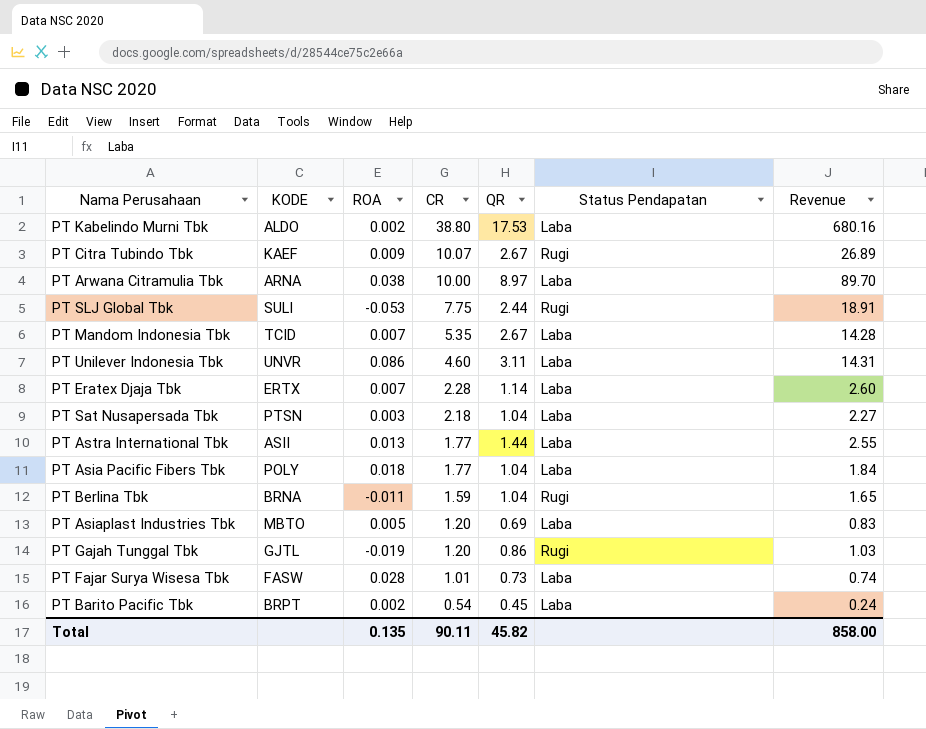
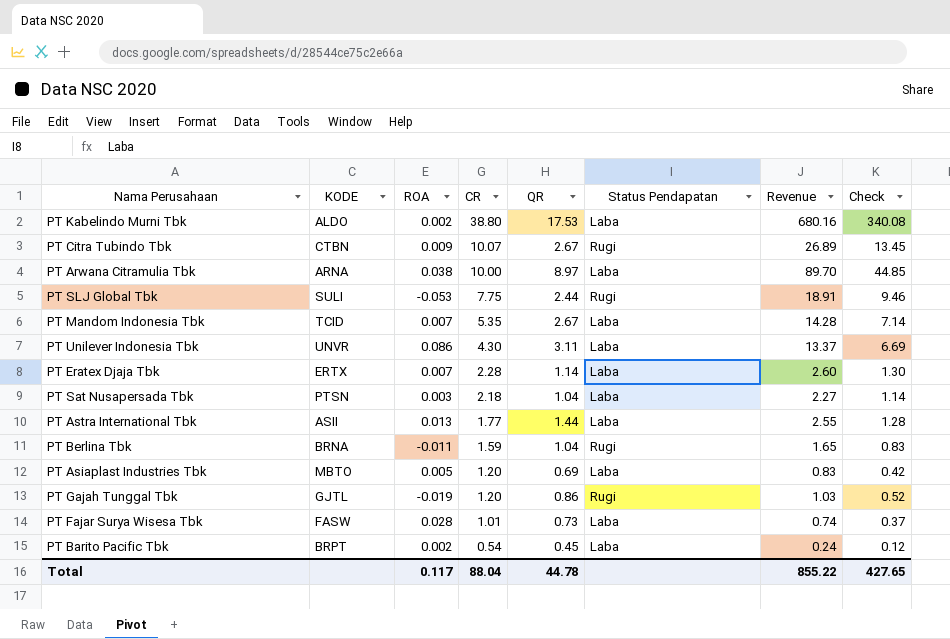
column Check | formula: none -> [Revenue] * 0.5
row PT Asia Pacific Fibers Tbk: POLY | 0.018 | 1.77 | 1.04 | Laba | 1.84 -> none
PT Citra Tubindo Tbk | KODE: KAEF -> CTBN
PT Unilever Indonesia Tbk | CR: 4.60 -> 4.30
PT Unilever Indonesia Tbk | Revenue: 14.31 -> 13.37
Total | ROA: 0.135 -> 0.117
Total | CR: 90.11 -> 88.04
Total | QR: 45.82 -> 44.78
Total | Revenue: 858.00 -> 855.22

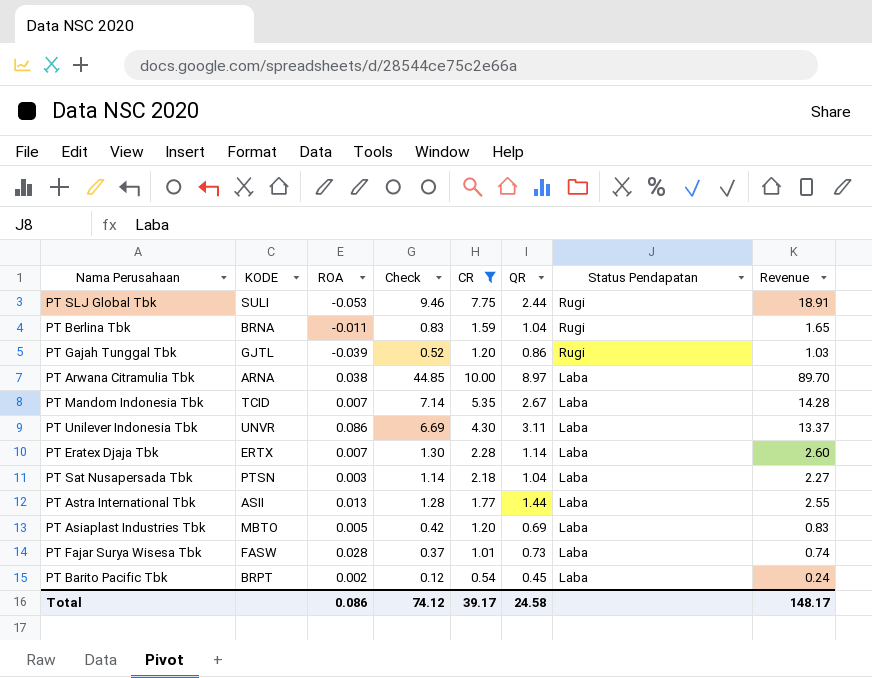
filter: none -> CR <= 10.00
row order: CR descending -> Status Pendapatan descending
column Check | position: 8 -> 4
PT Gajah Tunggal Tbk | ROA: -0.019 -> -0.039
Total | ROA: 0.117 -> 0.086
Total | Check: 427.65 -> 74.12
Total | CR: 88.04 -> 39.17
Total | QR: 44.78 -> 24.58
Total | Revenue: 855.22 -> 148.17

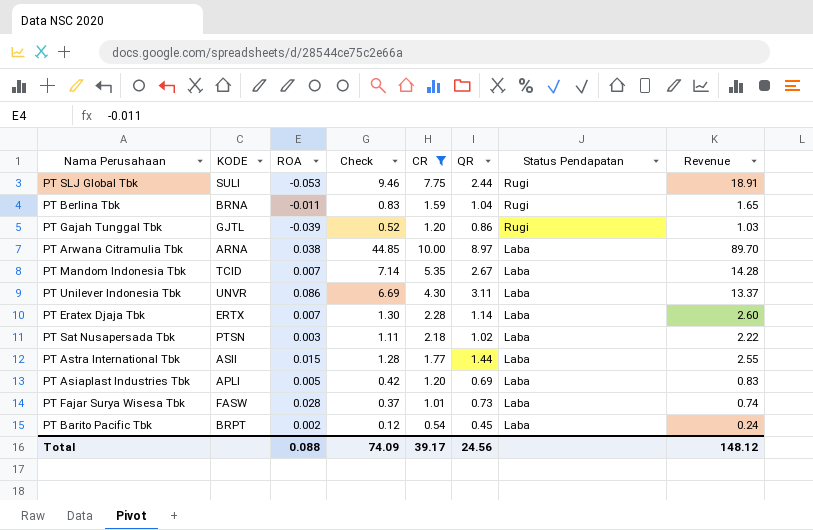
PT Sat Nusapersada Tbk | Check: 1.14 -> 1.11
PT Sat Nusapersada Tbk | QR: 1.04 -> 1.02
PT Sat Nusapersada Tbk | Revenue: 2.27 -> 2.22
PT Astra International Tbk | ROA: 0.013 -> 0.015
PT Asiaplast Industries Tbk | KODE: MBTO -> APLI
Total | ROA: 0.086 -> 0.088
Total | Check: 74.12 -> 74.09
Total | QR: 24.58 -> 24.56
Total | Revenue: 148.17 -> 148.12

